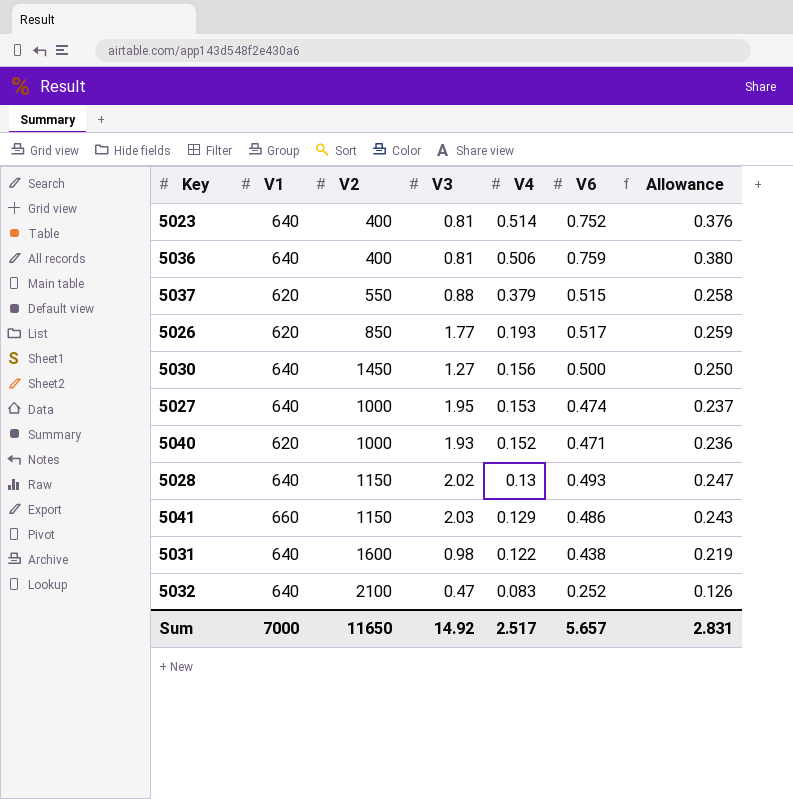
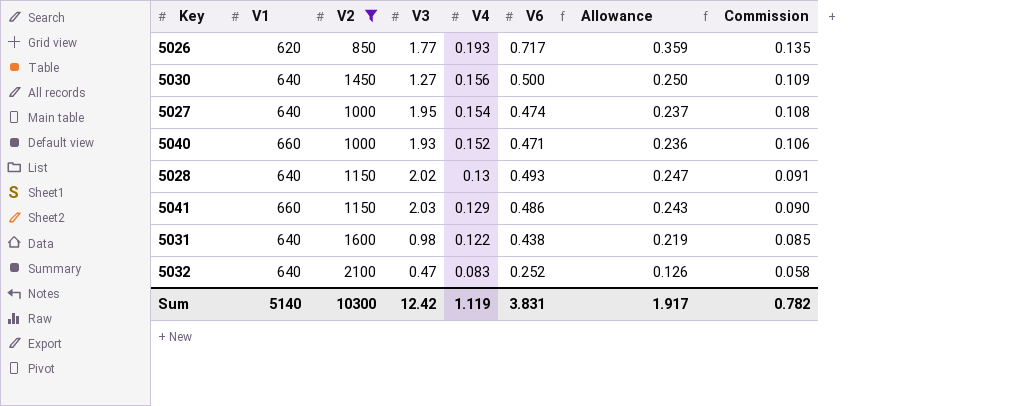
filter: none -> V2 >= 850
column Commission | formula: none -> [V4] * 0.7
5026 | V6: 0.517 -> 0.717
5026 | Allowance: 0.259 -> 0.359
5027 | V4: 0.153 -> 0.154
5040 | V1: 620 -> 660
Sum | V1: 7000 -> 5140
Sum | V2: 11650 -> 10300
Sum | V3: 14.92 -> 12.42
Sum | V4: 2.517 -> 1.119
Sum | V6: 5.657 -> 3.831
Sum | Allowance: 2.831 -> 1.917

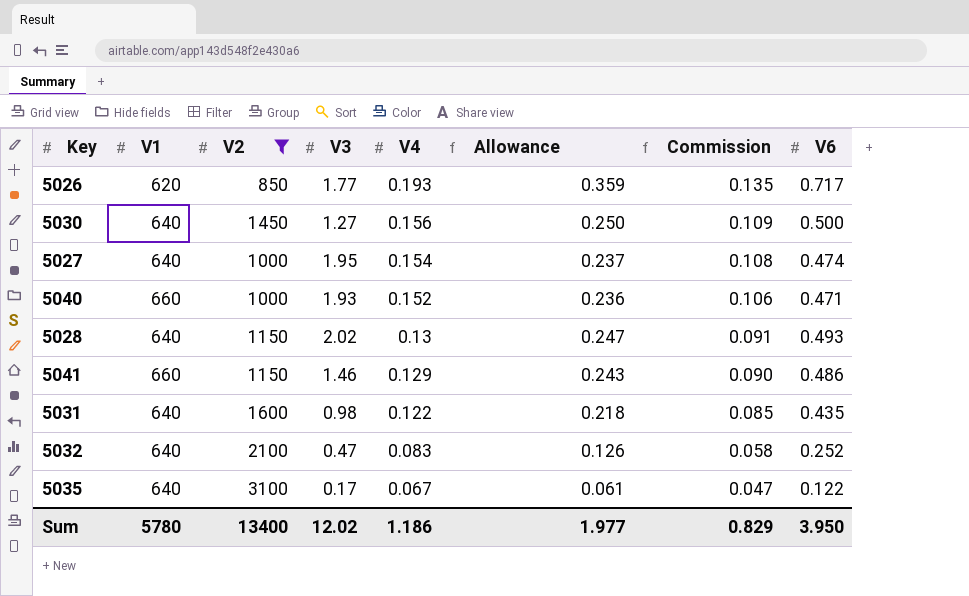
column V6 | position: 6 -> 8
5041 | V3: 2.03 -> 1.46
5031 | Allowance: 0.219 -> 0.218
5031 | V6: 0.438 -> 0.435
row 5035: none -> 640 | 3100 | 0.17 | 0.067 | 0.061 | 0.047 | 0.122
Sum | V1: 5140 -> 5780
Sum | V2: 10300 -> 13400
Sum | V3: 12.42 -> 12.02
Sum | V4: 1.119 -> 1.186
Sum | Allowance: 1.917 -> 1.977
Sum | Commission: 0.782 -> 0.829
Sum | V6: 3.831 -> 3.950

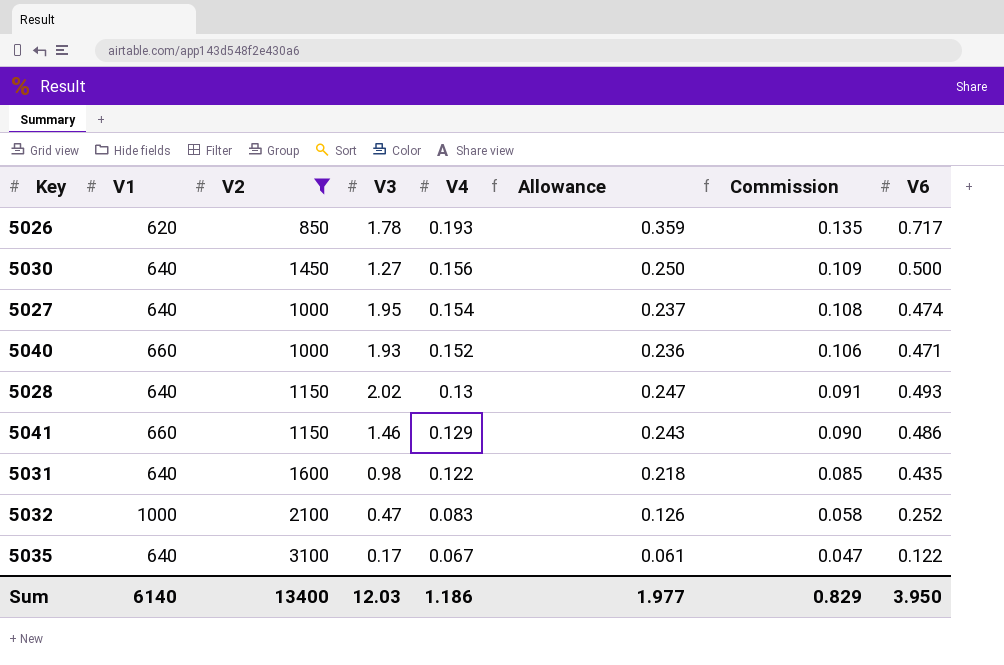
5026 | V3: 1.77 -> 1.78
5032 | V1: 640 -> 1000
Sum | V1: 5780 -> 6140
Sum | V3: 12.02 -> 12.03

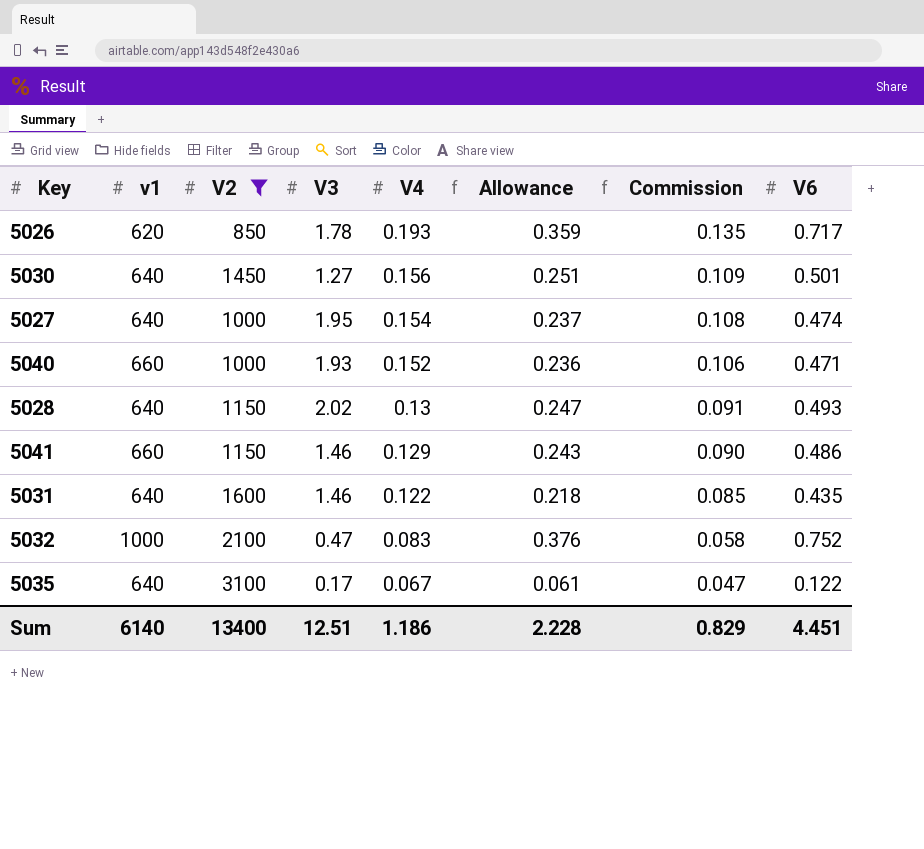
column name: V1 -> v1
5030 | Allowance: 0.250 -> 0.251
5030 | V6: 0.500 -> 0.501
5031 | V3: 0.98 -> 1.46
5032 | Allowance: 0.126 -> 0.376
5032 | V6: 0.252 -> 0.752
Sum | V3: 12.03 -> 12.51
Sum | Allowance: 1.977 -> 2.228
Sum | V6: 3.950 -> 4.451

